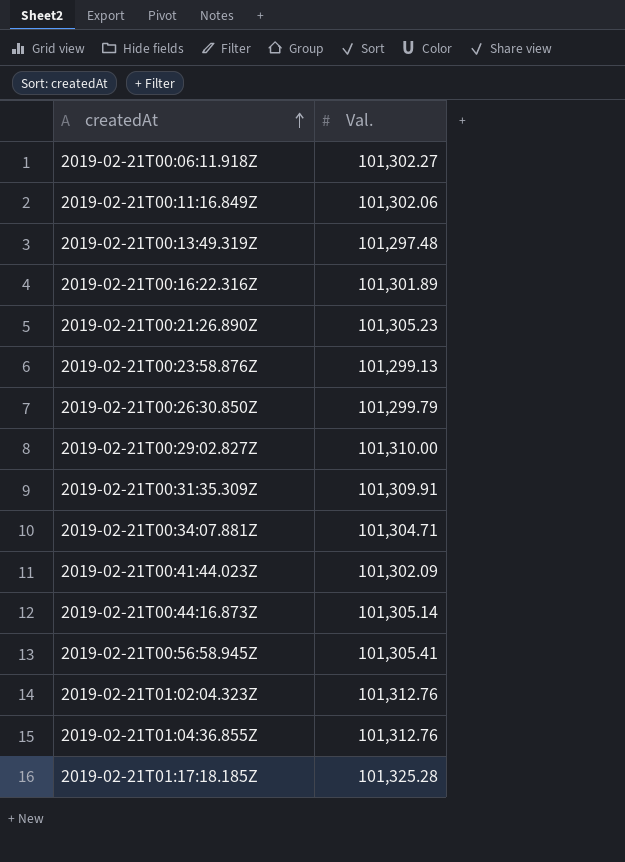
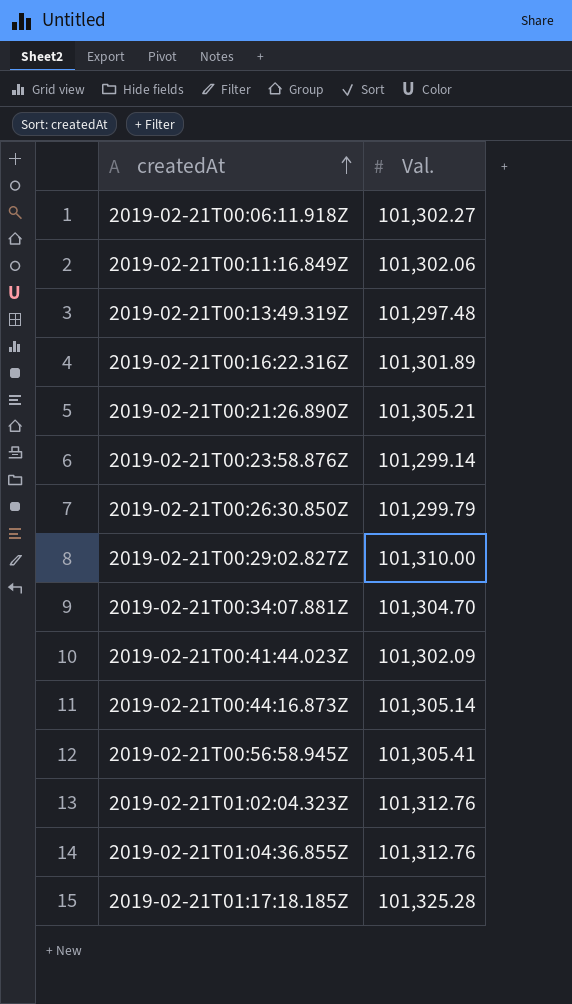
row 2019-02-21T00:31:35.309Z: 101,309.91 -> none
2019-02-21T00:21:26.890Z | Val.: 101,305.23 -> 101,305.21
2019-02-21T00:23:58.876Z | Val.: 101,299.13 -> 101,299.14
2019-02-21T00:34:07.881Z | Val.: 101,304.71 -> 101,304.70

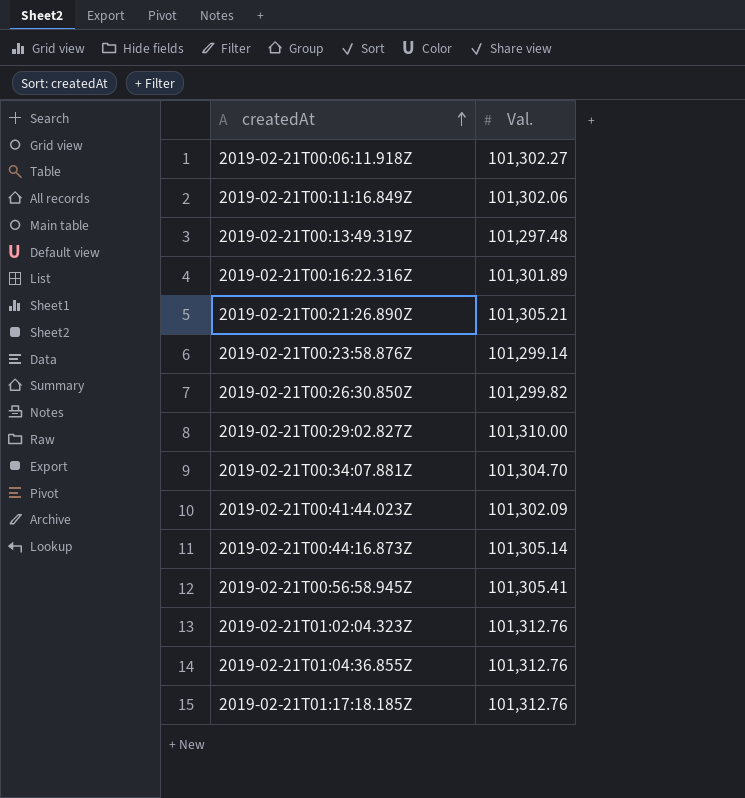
2019-02-21T00:26:30.850Z | Val.: 101,299.79 -> 101,299.82
2019-02-21T01:17:18.185Z | Val.: 101,325.28 -> 101,312.76

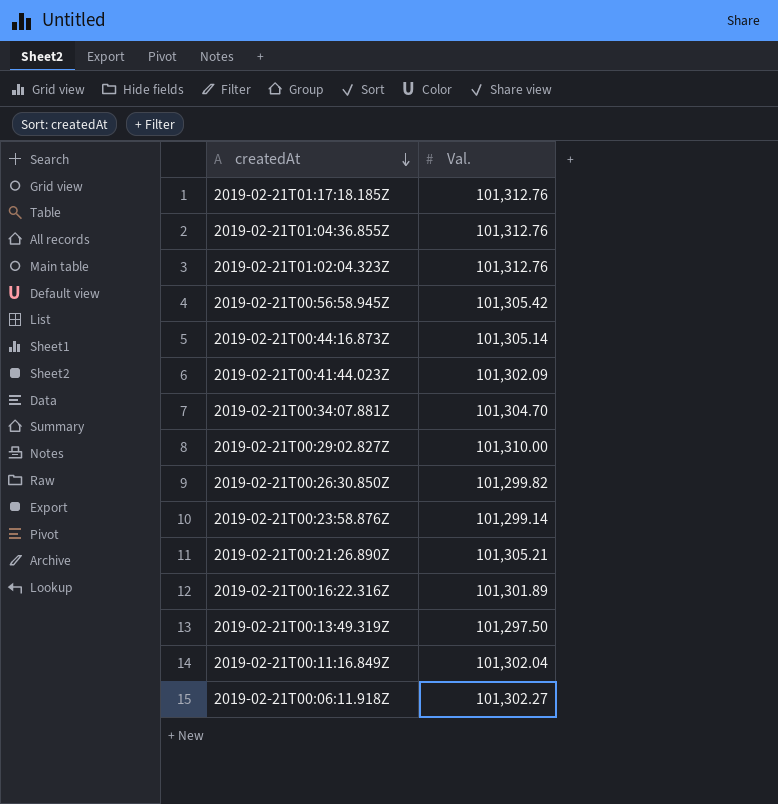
row order: createdAt ascending -> createdAt descending
2019-02-21T00:56:58.945Z | Val.: 101,305.41 -> 101,305.42
2019-02-21T00:13:49.319Z | Val.: 101,297.48 -> 101,297.50
2019-02-21T00:11:16.849Z | Val.: 101,302.06 -> 101,302.04

